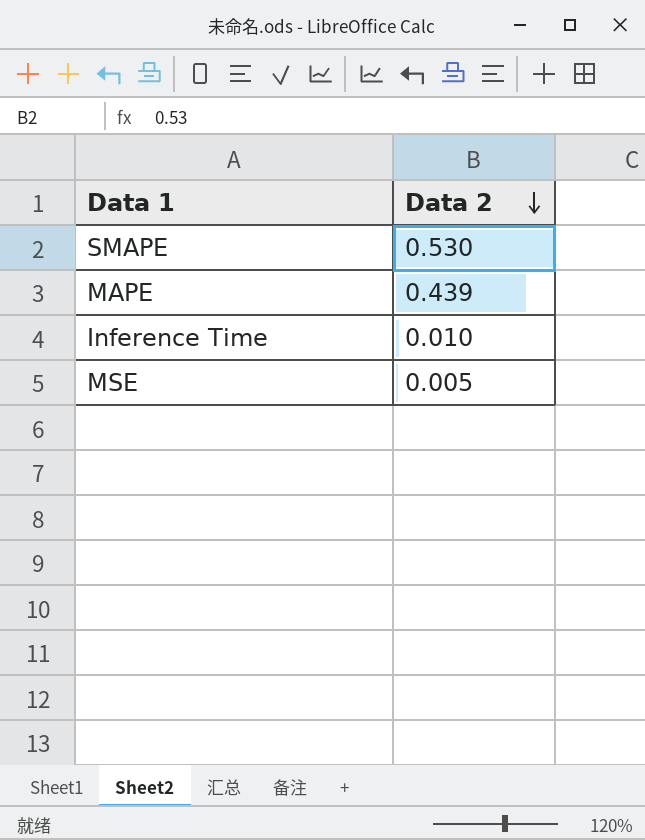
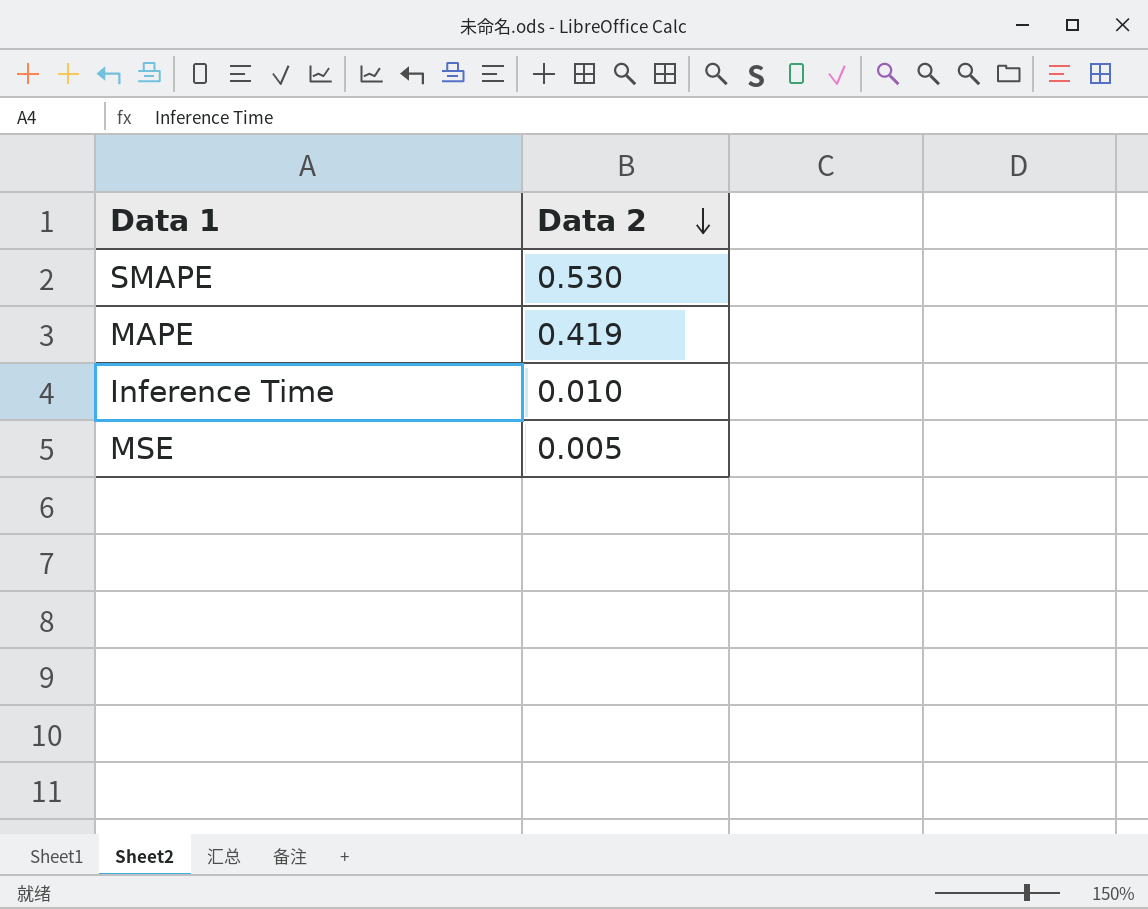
MAPE | Data 2: 0.439 -> 0.419

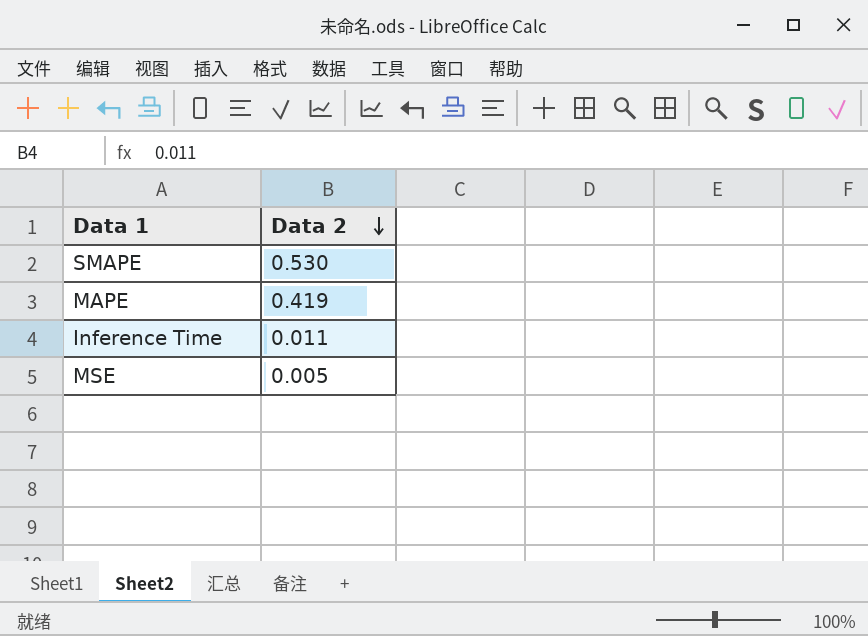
Inference Time | Data 2: 0.010 -> 0.011

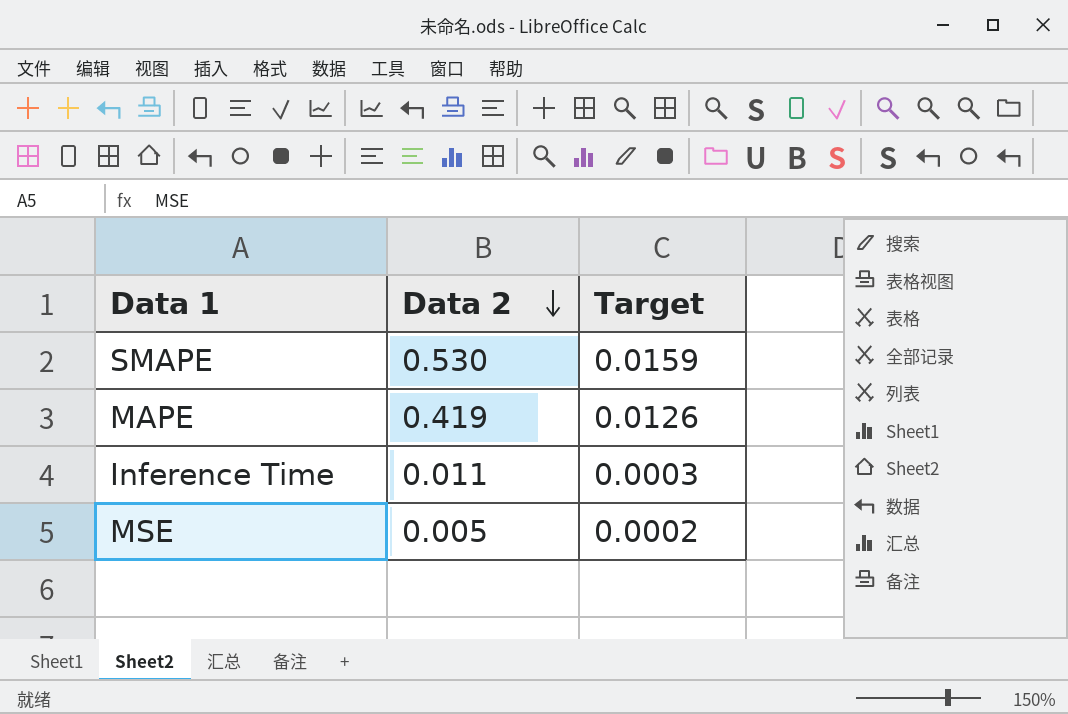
column Target | formula: none -> [Data 2] * 0.03

